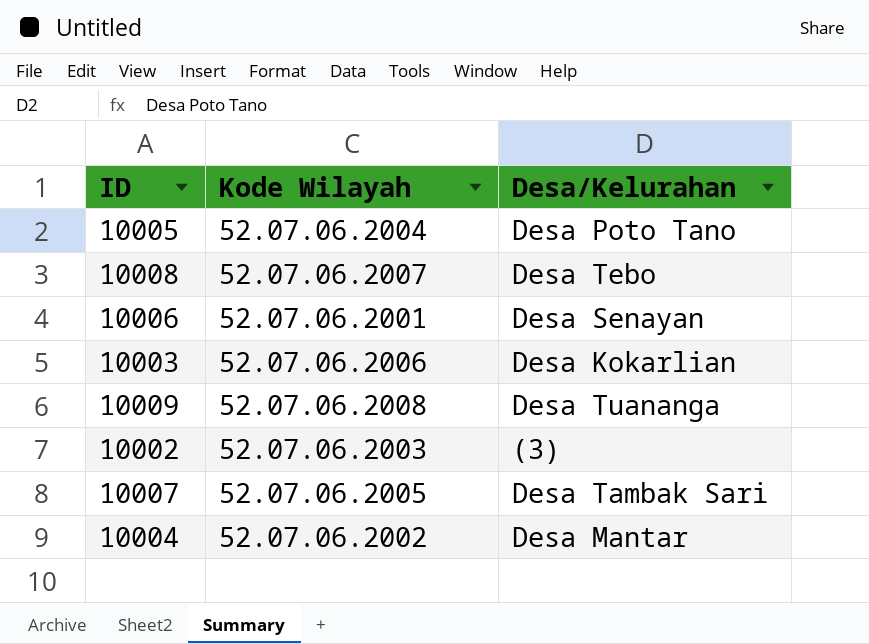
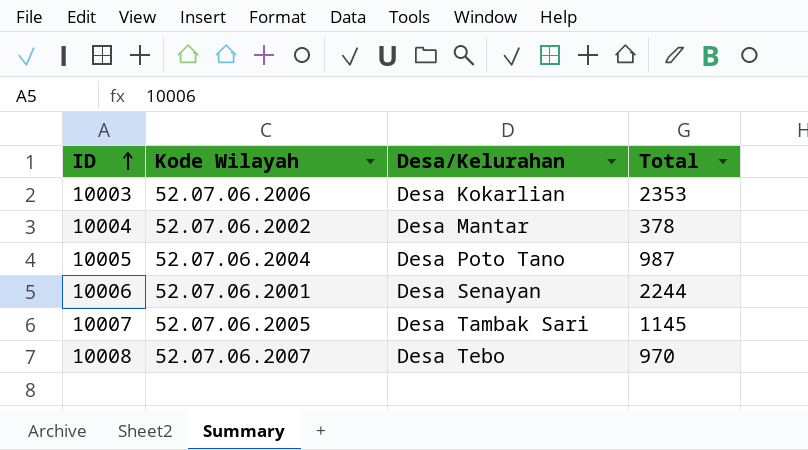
row order: none -> ID ascending
column Total | position: none -> 4
row 10009: 52.07.06.2008 | Desa Tuananga -> none
row 10002: 52.07.06.2003 | (3) -> none

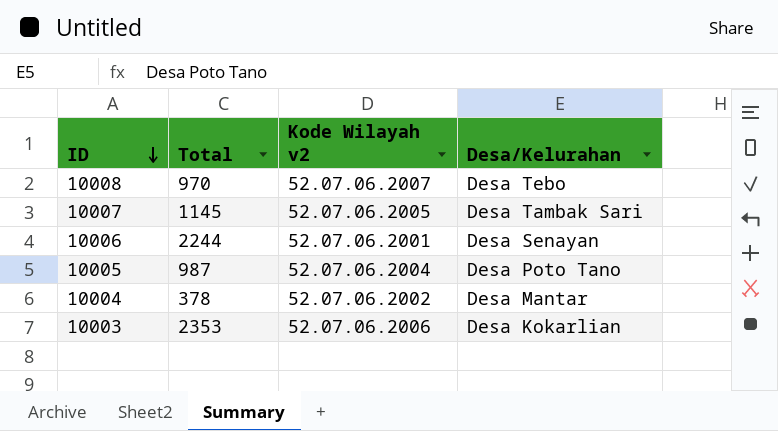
row order: ID ascending -> ID descending
column Total | position: 4 -> 2
column name: Kode Wilayah -> Kode Wilayah v2

